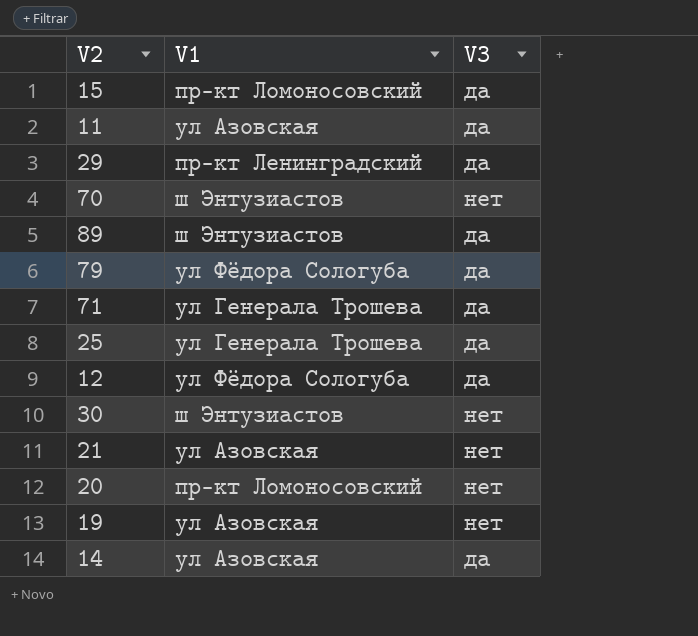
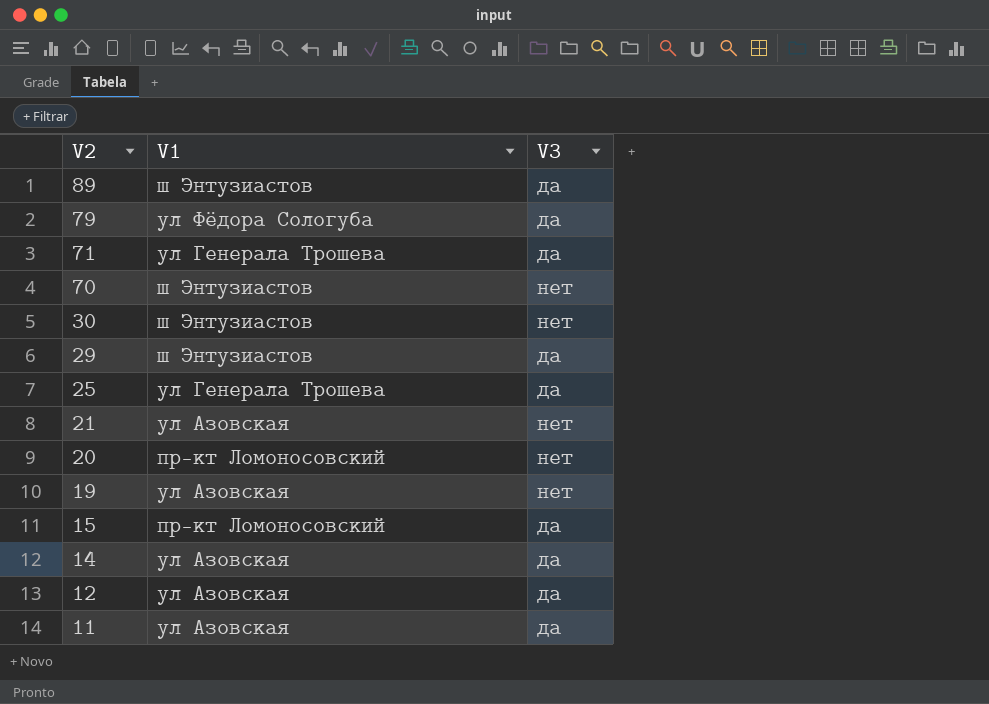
row order: none -> V2 descending
29 | V1: пр-кт Ленинградский -> ш Энтузиастов
12 | V1: ул Фёдора Сологуба -> ул Азовская

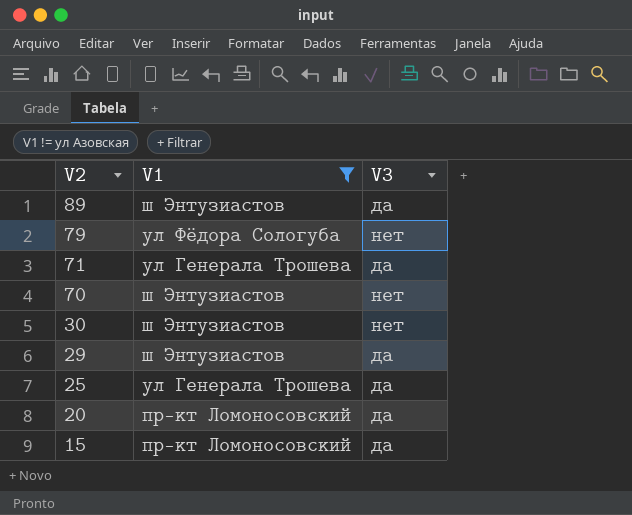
filter: none -> V1 != ул Азовская
79 | V3: да -> нет
20 | V3: нет -> да

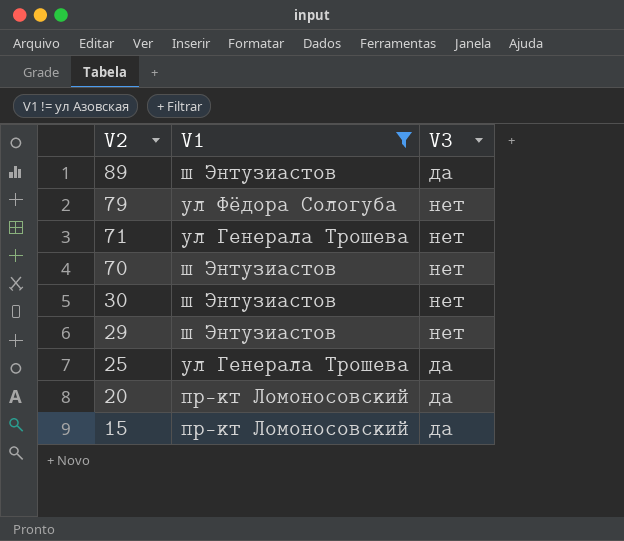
71 | V3: да -> нет
29 | V3: да -> нет

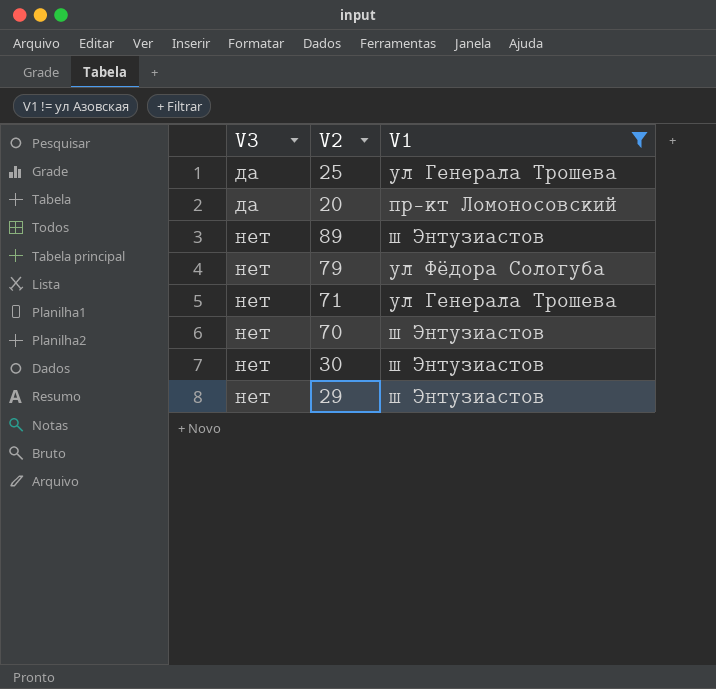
row order: V2 descending -> V3 ascending
column V3 | position: 3 -> 1
row 15: пр-кт Ломоносовский | да -> none
89 | V3: да -> нет

